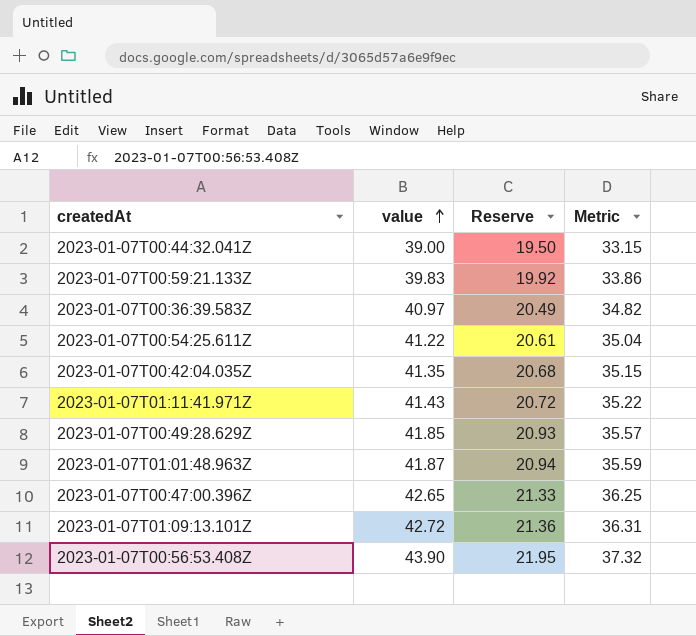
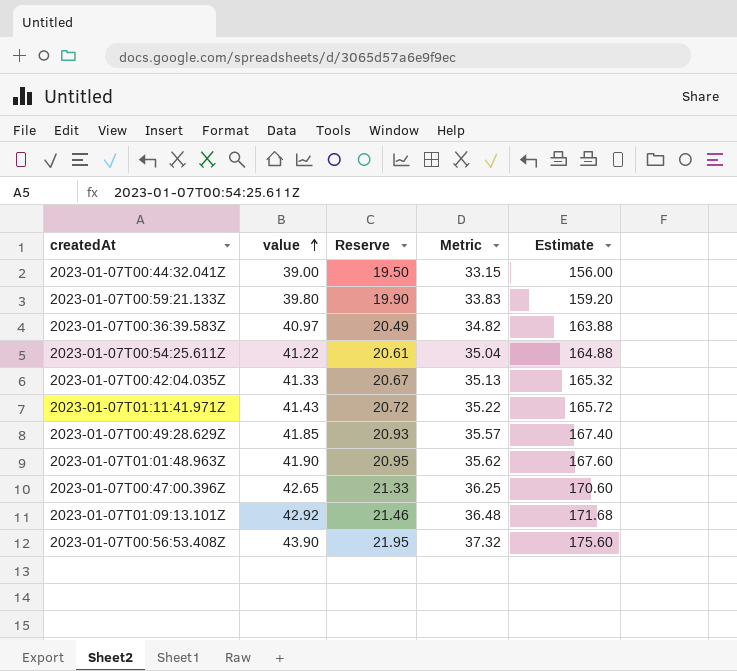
column Estimate | formula: none -> [value] * 4
2023-01-07T00:59:21.133Z | value: 39.83 -> 39.80
2023-01-07T00:59:21.133Z | Reserve: 19.92 -> 19.90
2023-01-07T00:59:21.133Z | Metric: 33.86 -> 33.83
2023-01-07T00:42:04.035Z | value: 41.35 -> 41.33
2023-01-07T00:42:04.035Z | Reserve: 20.68 -> 20.67
2023-01-07T00:42:04.035Z | Metric: 35.15 -> 35.13
2023-01-07T01:01:48.963Z | value: 41.87 -> 41.90
2023-01-07T01:01:48.963Z | Reserve: 20.94 -> 20.95
2023-01-07T01:01:48.963Z | Metric: 35.59 -> 35.62
2023-01-07T01:09:13.101Z | value: 42.72 -> 42.92
2023-01-07T01:09:13.101Z | Reserve: 21.36 -> 21.46
2023-01-07T01:09:13.101Z | Metric: 36.31 -> 36.48

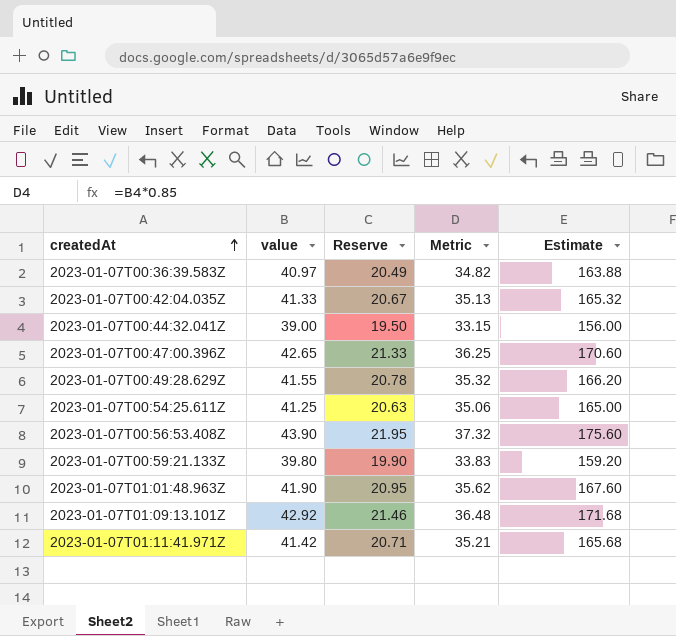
row order: value ascending -> createdAt ascending
2023-01-07T00:49:28.629Z | value: 41.85 -> 41.55
2023-01-07T00:49:28.629Z | Reserve: 20.93 -> 20.78
2023-01-07T00:49:28.629Z | Metric: 35.57 -> 35.32
2023-01-07T00:49:28.629Z | Estimate: 167.40 -> 166.20
2023-01-07T00:54:25.611Z | value: 41.22 -> 41.25
2023-01-07T00:54:25.611Z | Reserve: 20.61 -> 20.63
2023-01-07T00:54:25.611Z | Metric: 35.04 -> 35.06
2023-01-07T00:54:25.611Z | Estimate: 164.88 -> 165.00
2023-01-07T01:11:41.971Z | value: 41.43 -> 41.42
2023-01-07T01:11:41.971Z | Reserve: 20.72 -> 20.71
2023-01-07T01:11:41.971Z | Metric: 35.22 -> 35.21
2023-01-07T01:11:41.971Z | Estimate: 165.72 -> 165.68

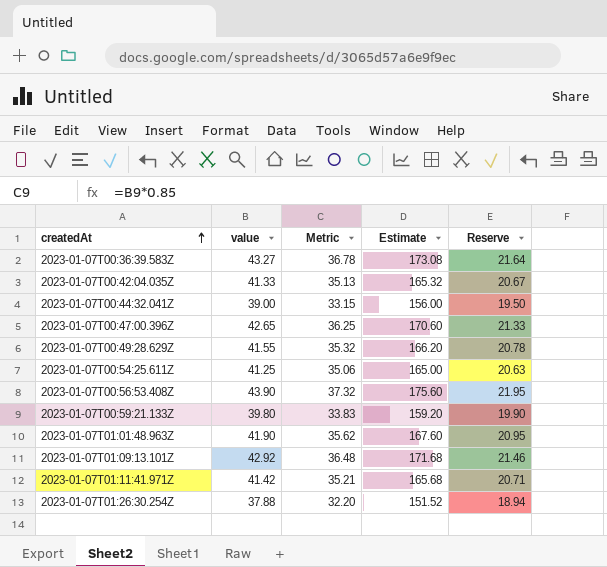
column Reserve | position: 3 -> 5
2023-01-07T00:36:39.583Z | value: 40.97 -> 43.27
2023-01-07T00:36:39.583Z | Metric: 34.82 -> 36.78
2023-01-07T00:36:39.583Z | Estimate: 163.88 -> 173.08
2023-01-07T00:36:39.583Z | Reserve: 20.49 -> 21.64
row 2023-01-07T01:26:30.254Z: none -> 37.88 | 32.20 | 151.52 | 18.94

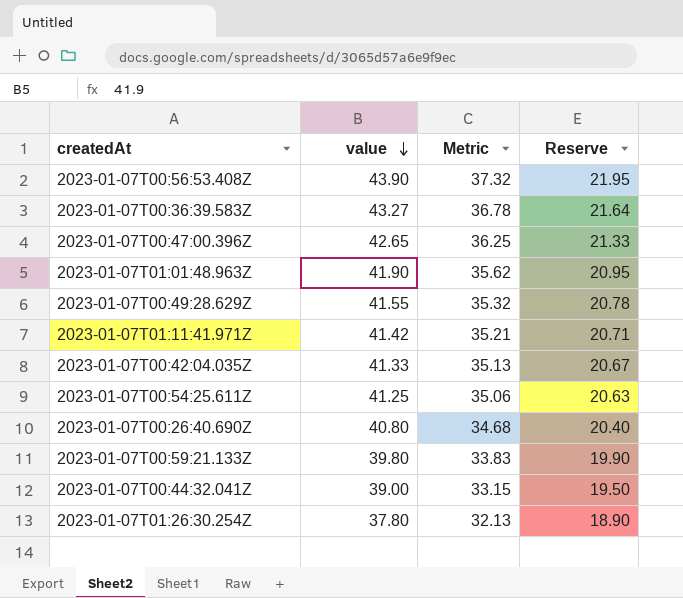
row order: createdAt ascending -> value descending
column Estimate | formula: [value] * 4 -> none
row 2023-01-07T01:09:13.101Z: 42.92 | 36.48 | 171.68 | 21.46 -> none
row 2023-01-07T00:26:40.690Z: none -> 40.80 | 34.68 | 20.40
2023-01-07T01:26:30.254Z | value: 37.88 -> 37.80
2023-01-07T01:26:30.254Z | Metric: 32.20 -> 32.13
2023-01-07T01:26:30.254Z | Reserve: 18.94 -> 18.90

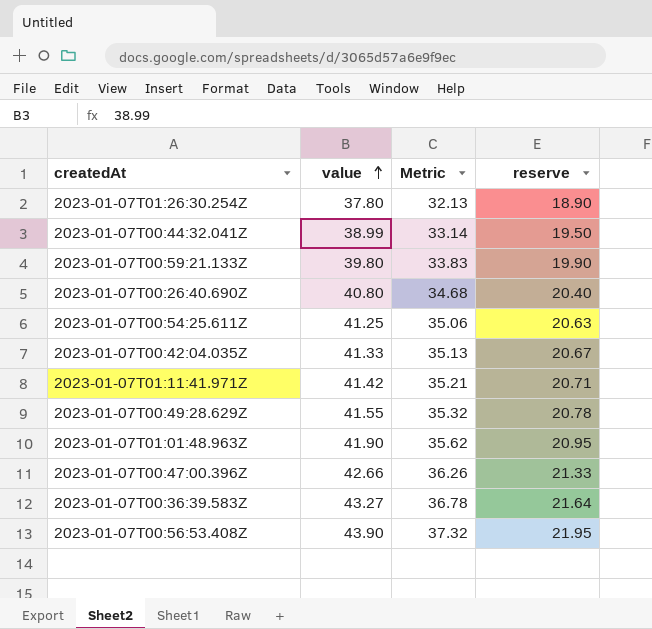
row order: value descending -> value ascending
column name: Reserve -> reserve
2023-01-07T00:44:32.041Z | value: 39.00 -> 38.99
2023-01-07T00:44:32.041Z | Metric: 33.15 -> 33.14
2023-01-07T00:47:00.396Z | value: 42.65 -> 42.66
2023-01-07T00:47:00.396Z | Metric: 36.25 -> 36.26

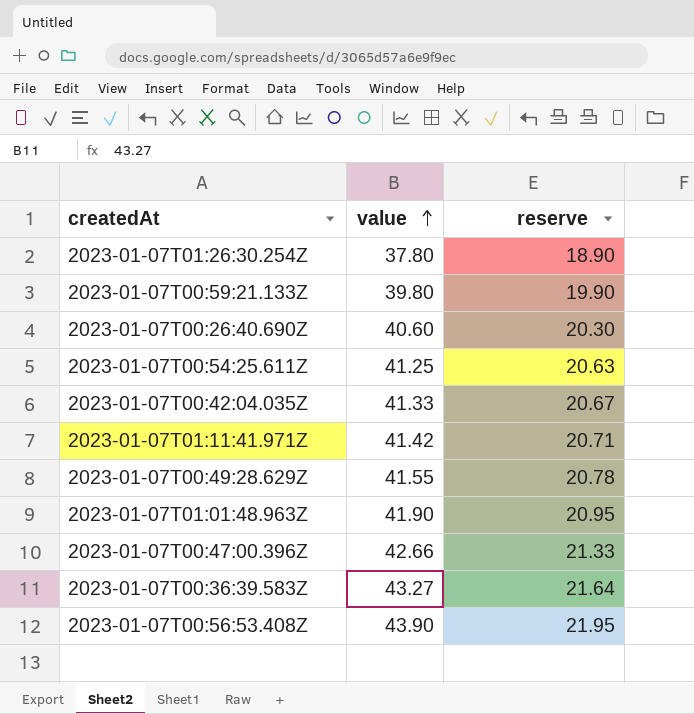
column Metric | formula: [value] * 0.85 -> none
row 2023-01-07T00:44:32.041Z: 38.99 | 33.14 | 19.50 -> none
2023-01-07T00:26:40.690Z | value: 40.80 -> 40.60
2023-01-07T00:26:40.690Z | reserve: 20.40 -> 20.30

